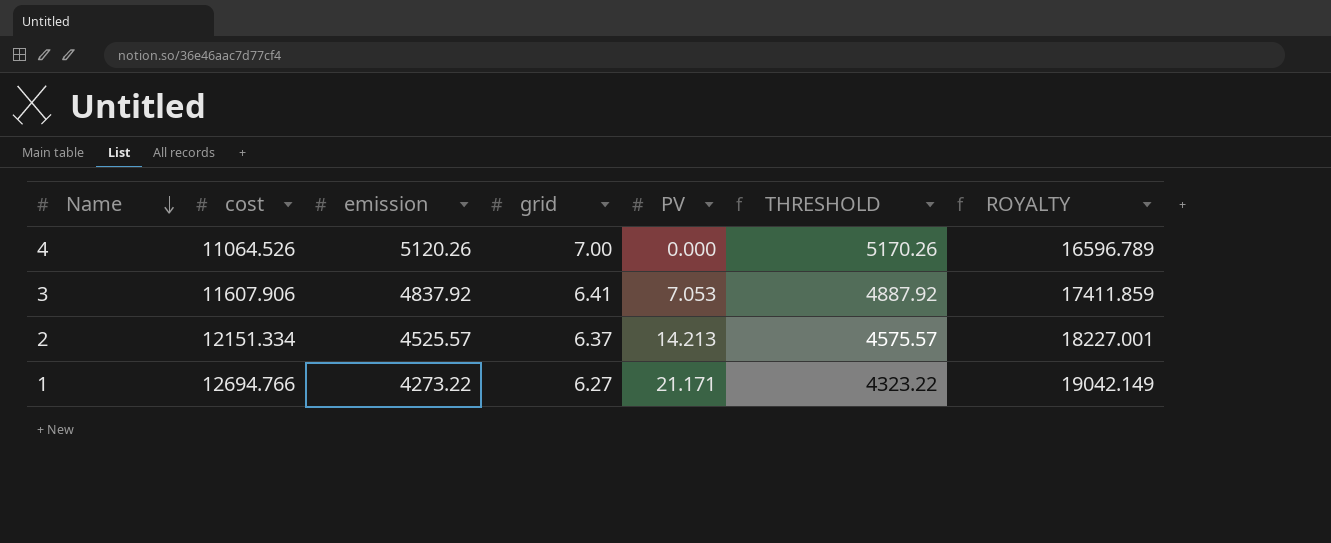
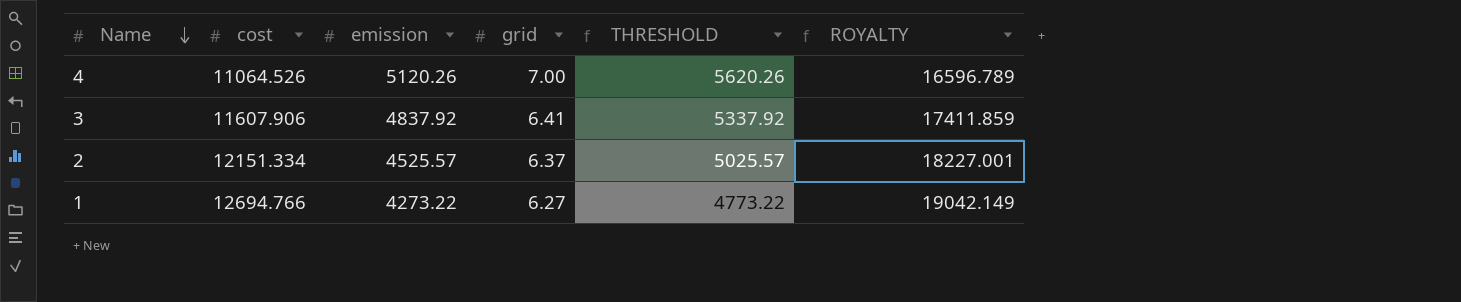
column PV | position: 5 -> none
column THRESHOLD | formula: [emission] + 50 -> [emission] + 500

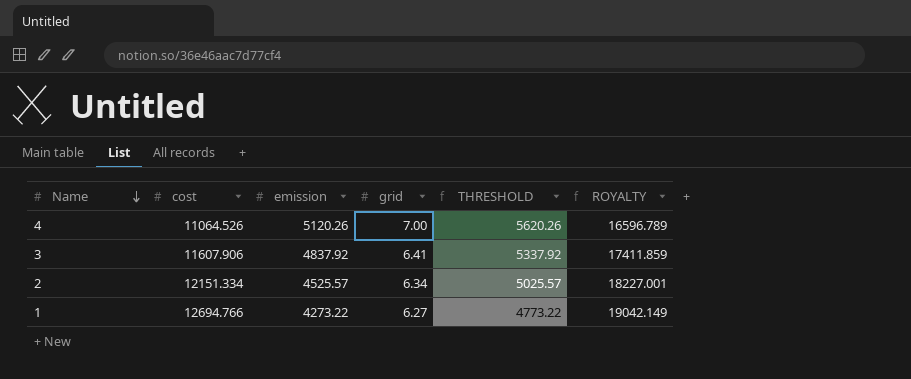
2 | grid: 6.37 -> 6.34

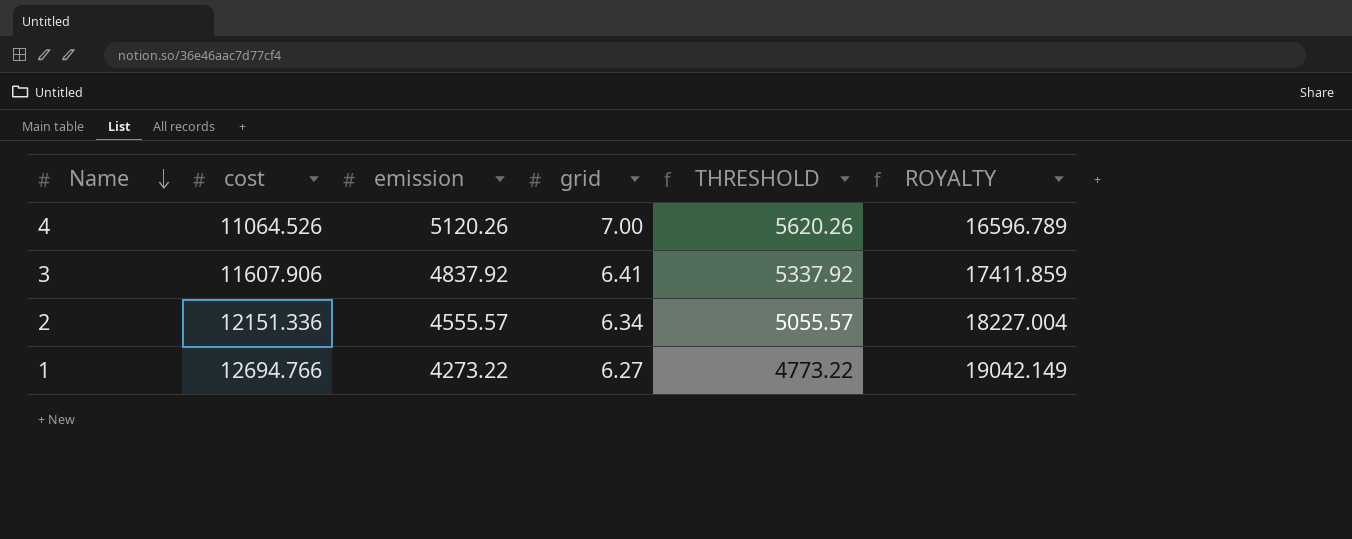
2 | cost: 12151.334 -> 12151.336
2 | emission: 4525.57 -> 4555.57
2 | THRESHOLD: 5025.57 -> 5055.57
2 | ROYALTY: 18227.001 -> 18227.004

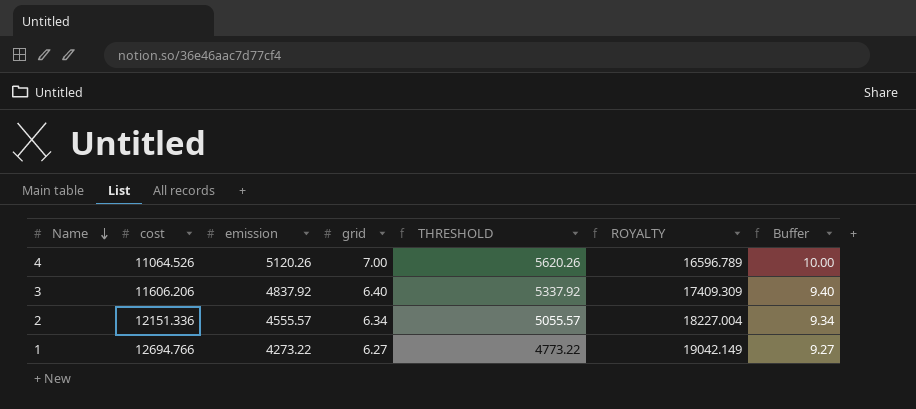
column Buffer | formula: none -> [grid] + 3
3 | cost: 11607.906 -> 11606.206
3 | grid: 6.41 -> 6.40
3 | ROYALTY: 17411.859 -> 17409.309

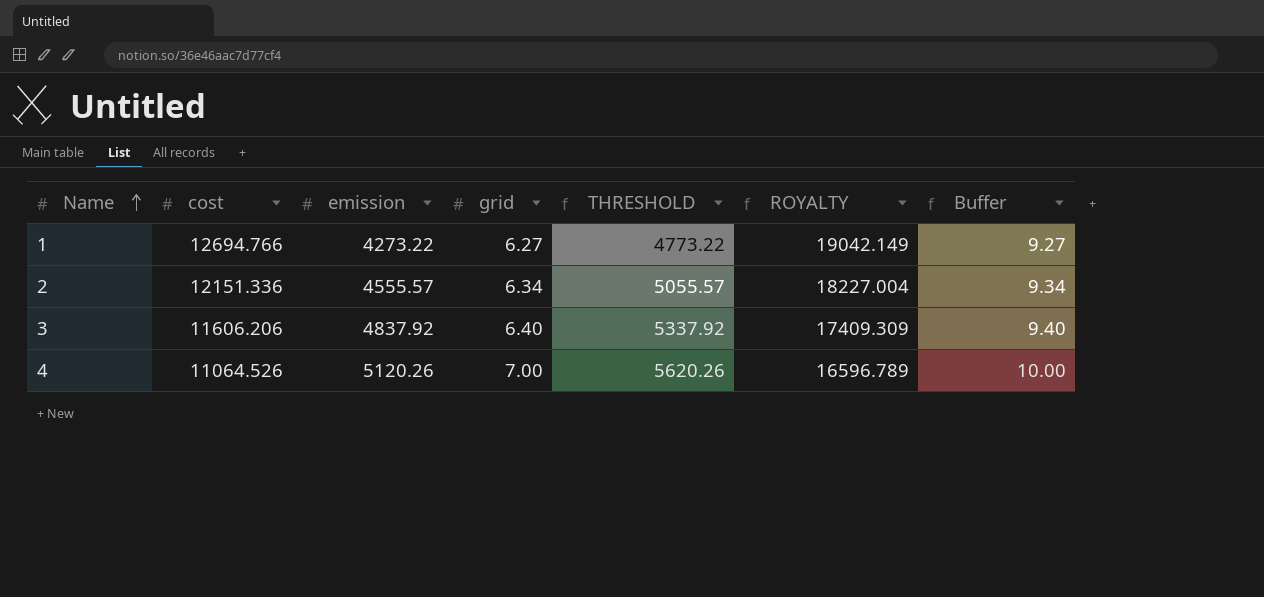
row order: Name descending -> Name ascending

